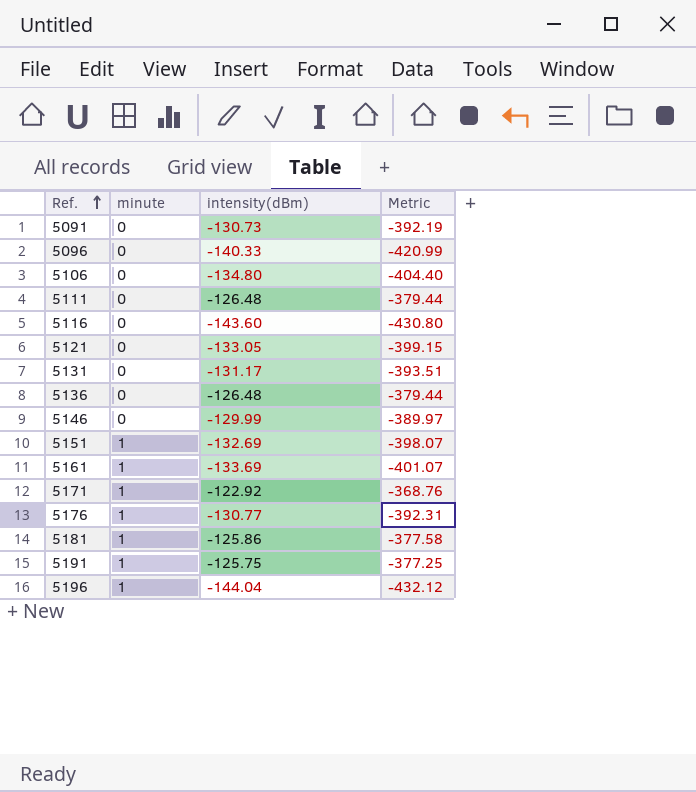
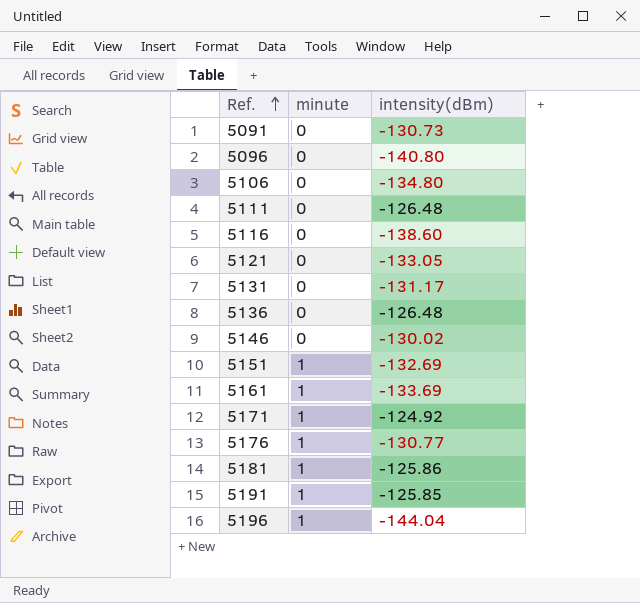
column Metric | formula: [intensity(dBm)] * 3 -> none
5096 | intensity(dBm): -140.33 -> -140.80
5116 | intensity(dBm): -143.60 -> -138.60
5146 | intensity(dBm): -129.99 -> -130.02
5171 | intensity(dBm): -122.92 -> -124.92
5191 | intensity(dBm): -125.75 -> -125.85

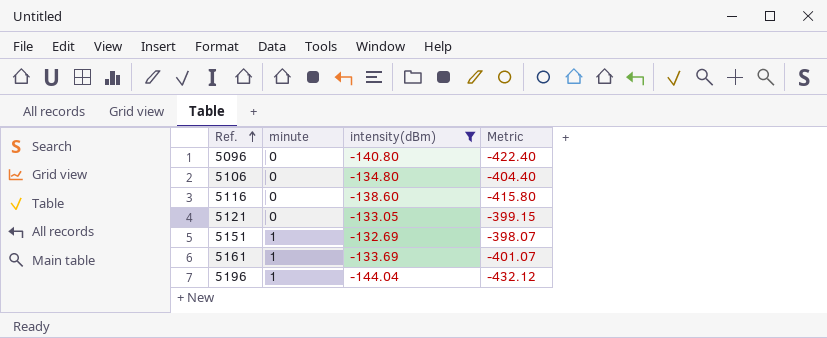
filter: none -> intensity(dBm) <= -132.69
column Metric | formula: none -> [intensity(dBm)] * 3

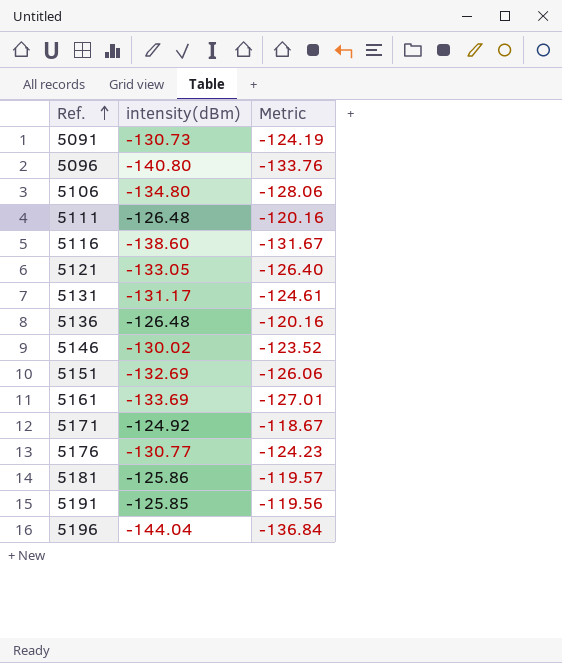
filter: intensity(dBm) <= -132.69 -> none
column minute | position: 2 -> none
column Metric | formula: [intensity(dBm)] * 3 -> [intensity(dBm)] * 0.95

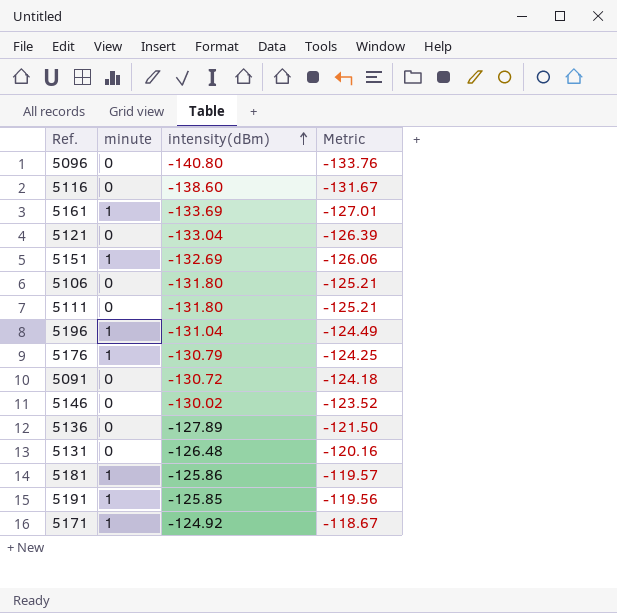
row order: Ref. ascending -> intensity(dBm) ascending
column minute | position: none -> 2
5121 | intensity(dBm): -133.05 -> -133.04
5121 | Metric: -126.40 -> -126.39
5106 | intensity(dBm): -134.80 -> -131.80
5106 | Metric: -128.06 -> -125.21
5111 | intensity(dBm): -126.48 -> -131.80
5111 | Metric: -120.16 -> -125.21
5196 | intensity(dBm): -144.04 -> -131.04
5196 | Metric: -136.84 -> -124.49
5176 | intensity(dBm): -130.77 -> -130.79
5176 | Metric: -124.23 -> -124.25
5091 | intensity(dBm): -130.73 -> -130.72
5091 | Metric: -124.19 -> -124.18
5136 | intensity(dBm): -126.48 -> -127.89
5136 | Metric: -120.16 -> -121.50
5131 | intensity(dBm): -131.17 -> -126.48
5131 | Metric: -124.61 -> -120.16

